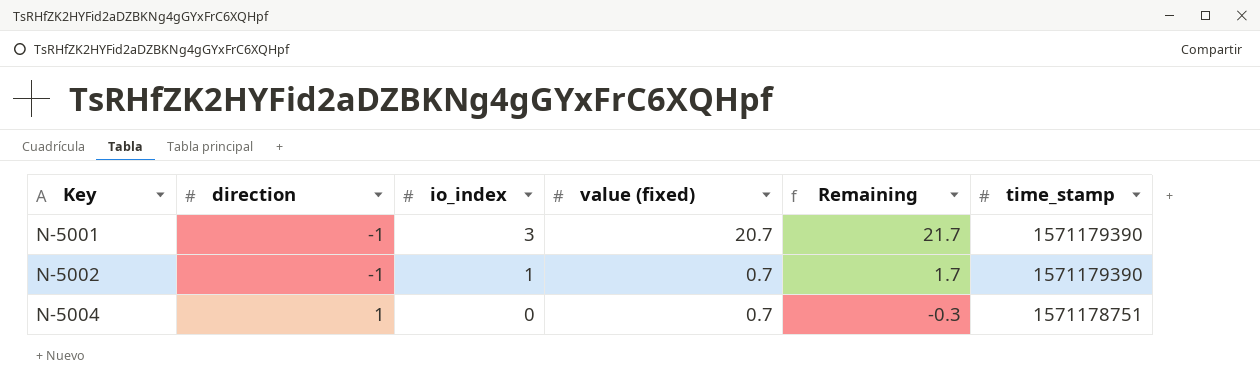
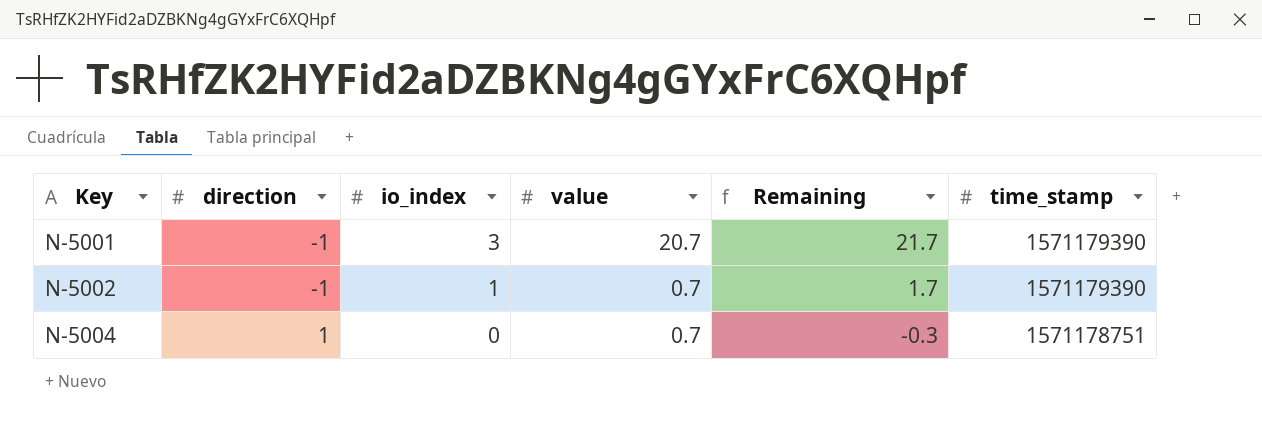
column name: value (fixed) -> value

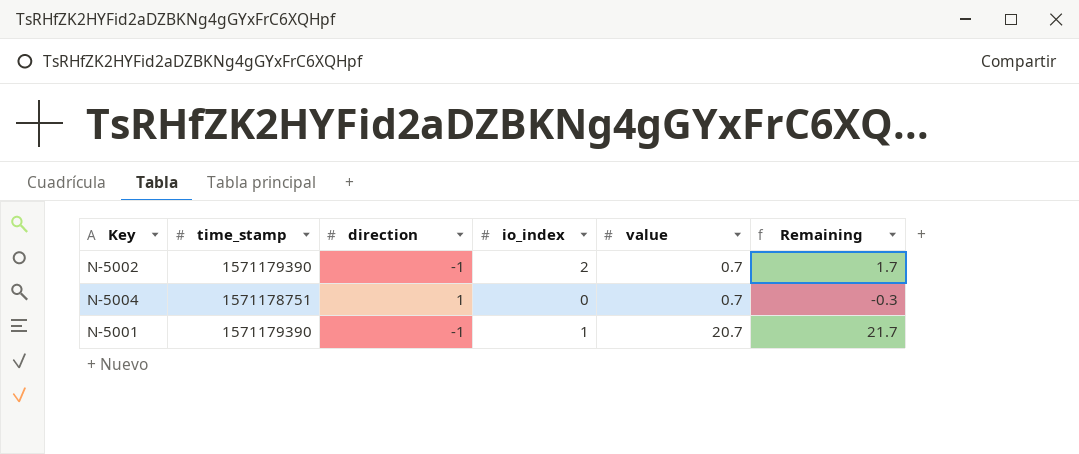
row order: Key ascending -> value ascending
column time_stamp | position: 6 -> 2
N-5002 | io_index: 1 -> 2
N-5001 | io_index: 3 -> 1

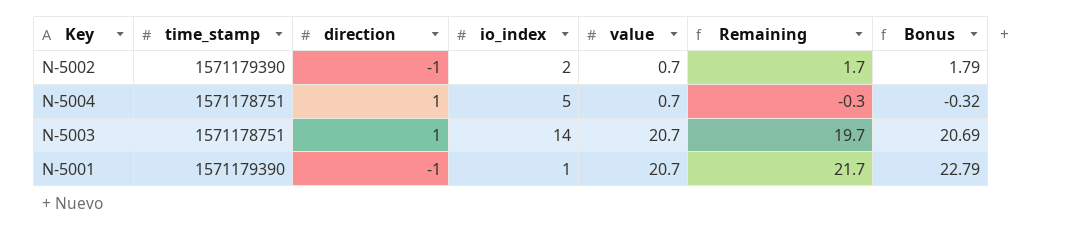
column Bonus | formula: none -> [Remaining] * 1.05
N-5004 | io_index: 0 -> 5
row N-5003: none -> 1571178751 | 1 | 14 | 20.7 | 19.7 | 20.69

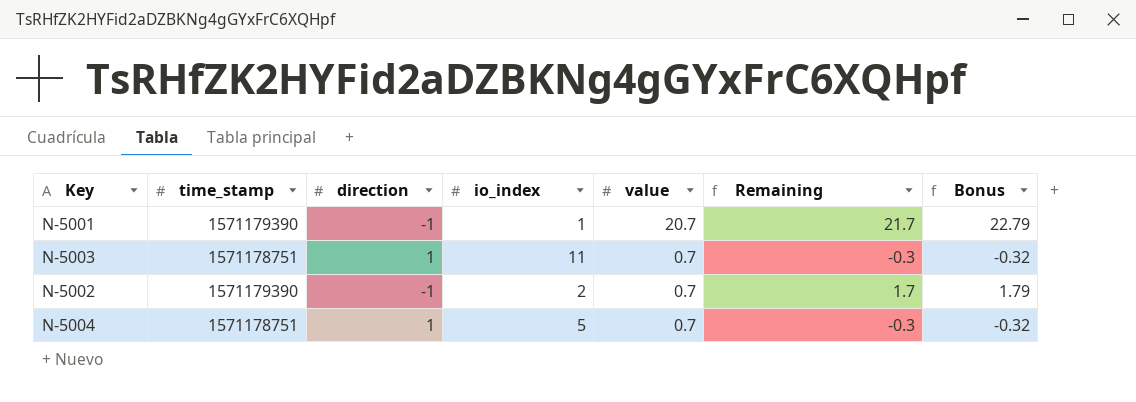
row order: value ascending -> value descending
N-5003 | io_index: 14 -> 11
N-5003 | value: 20.7 -> 0.7
N-5003 | Remaining: 19.7 -> -0.3
N-5003 | Bonus: 20.69 -> -0.32

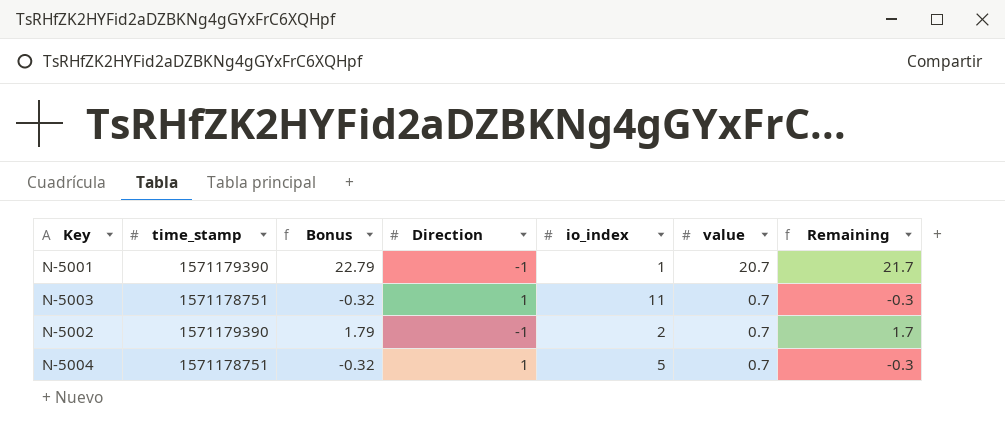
column Bonus | position: 7 -> 3
column name: direction -> Direction

